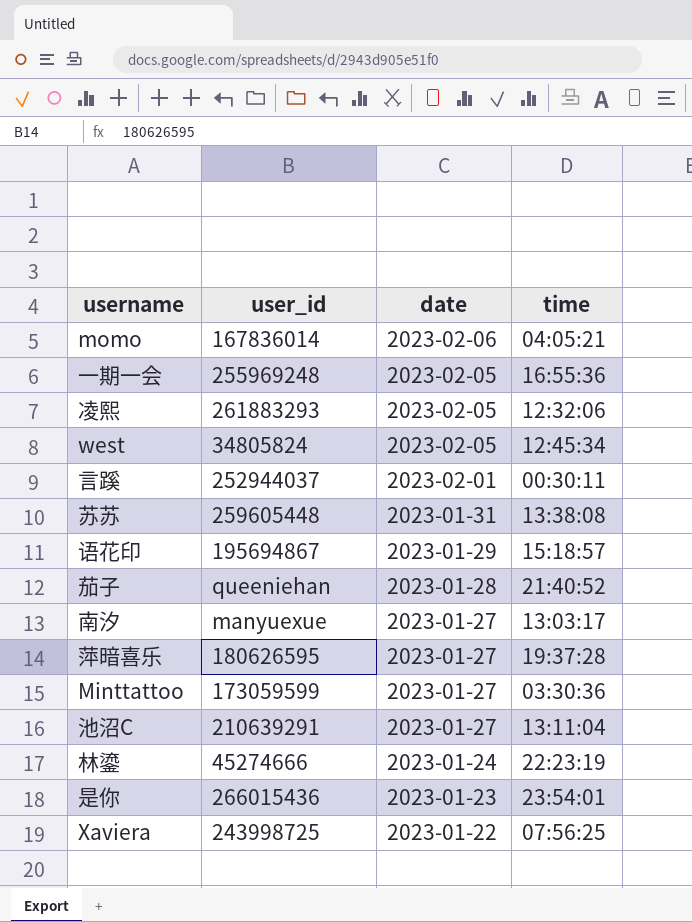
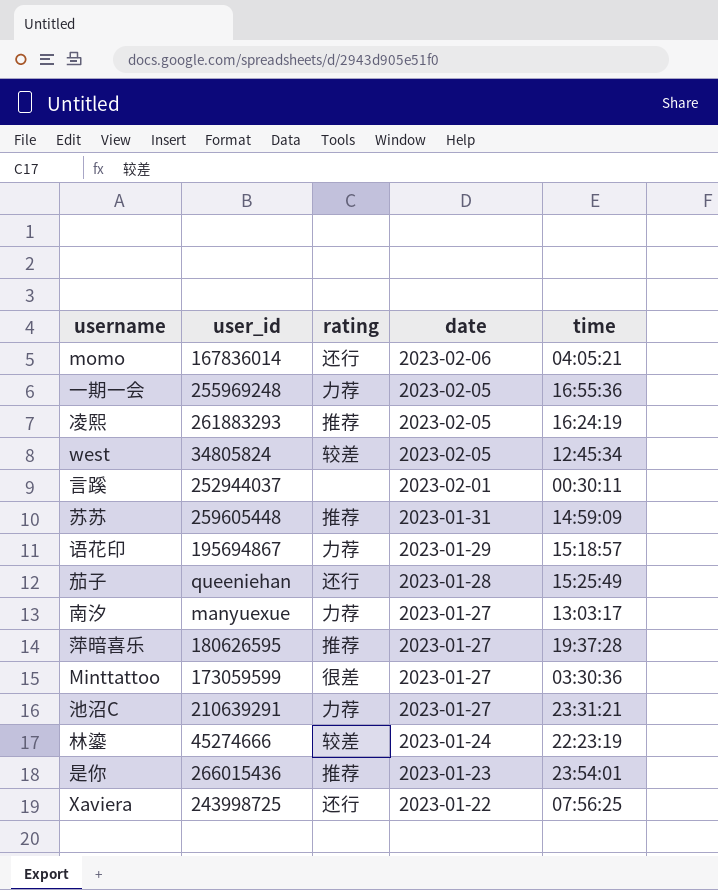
column rating | position: none -> 3
凌熙 | time: 12:32:06 -> 16:24:19
苏苏 | time: 13:38:08 -> 14:59:09
茄子 | time: 21:40:52 -> 15:25:49
池沼C | time: 13:11:04 -> 23:31:21

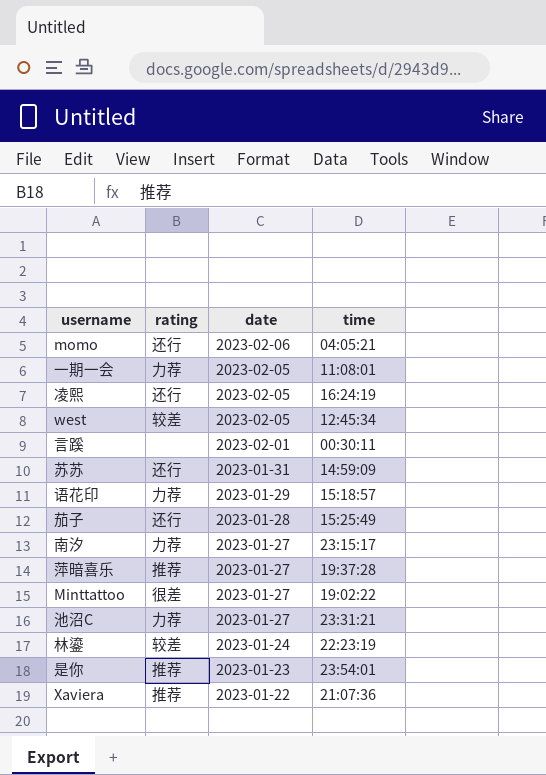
column user_id | position: 2 -> none
一期一会 | time: 16:55:36 -> 11:08:01
凌熙 | rating: 推荐 -> 还行
苏苏 | rating: 推荐 -> 还行
南汐 | time: 13:03:17 -> 23:15:17
Minttattoo | time: 03:30:36 -> 19:02:22
Xaviera | rating: 还行 -> 推荐
Xaviera | time: 07:56:25 -> 21:07:36

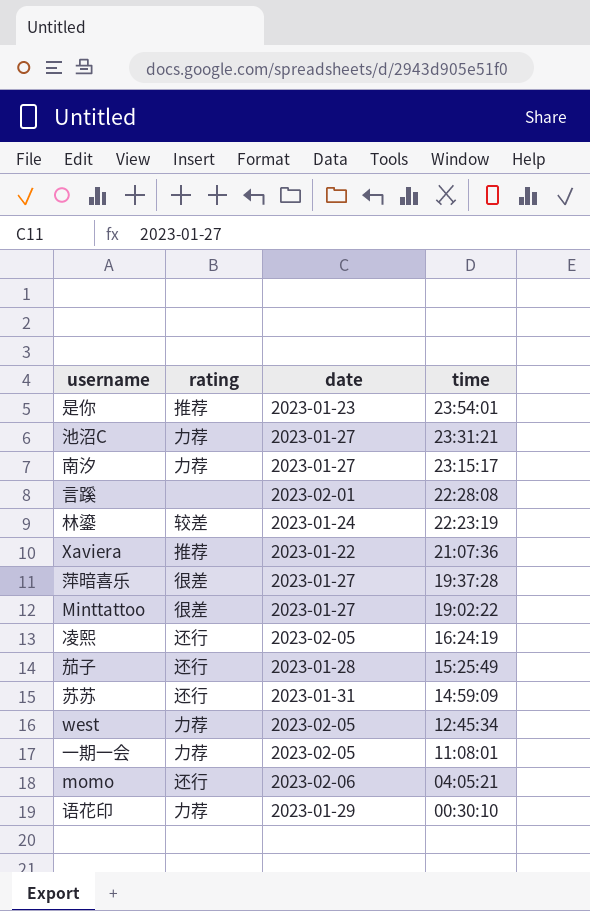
row order: date descending -> time descending
言蹊 | time: 00:30:11 -> 22:28:08
萍暗喜乐 | rating: 推荐 -> 很差
west | rating: 较差 -> 力荐
语花印 | time: 15:18:57 -> 00:30:10

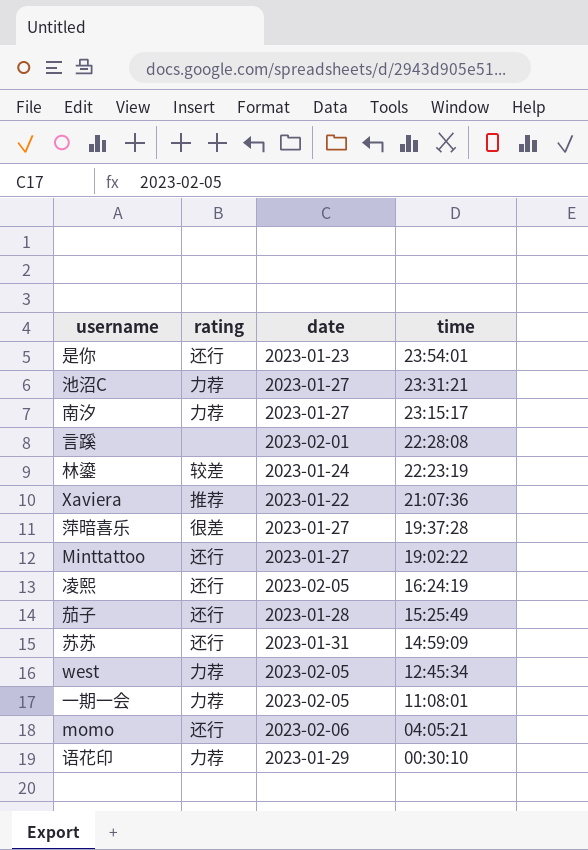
是你 | rating: 推荐 -> 还行
Minttattoo | rating: 很差 -> 还行

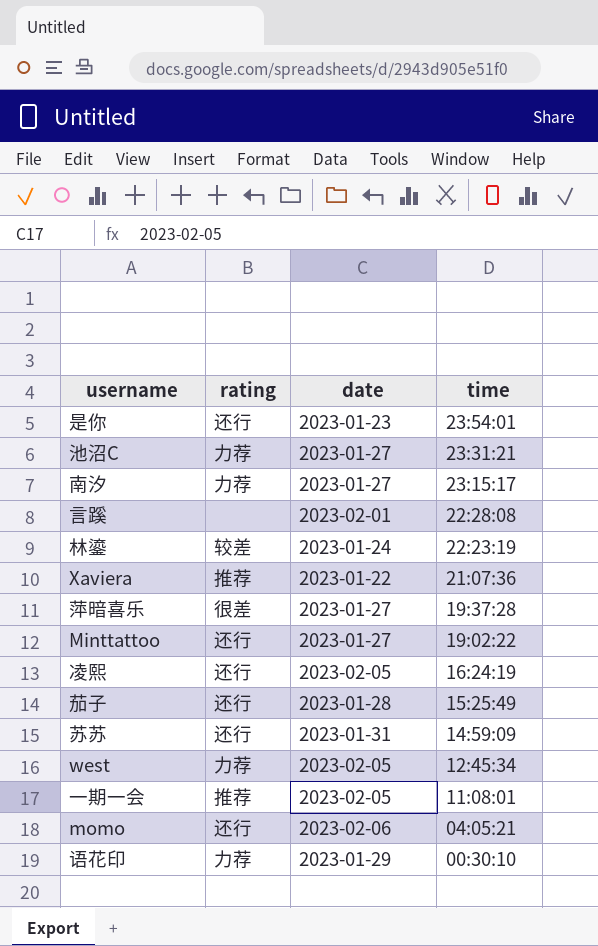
一期一会 | rating: 力荐 -> 推荐

